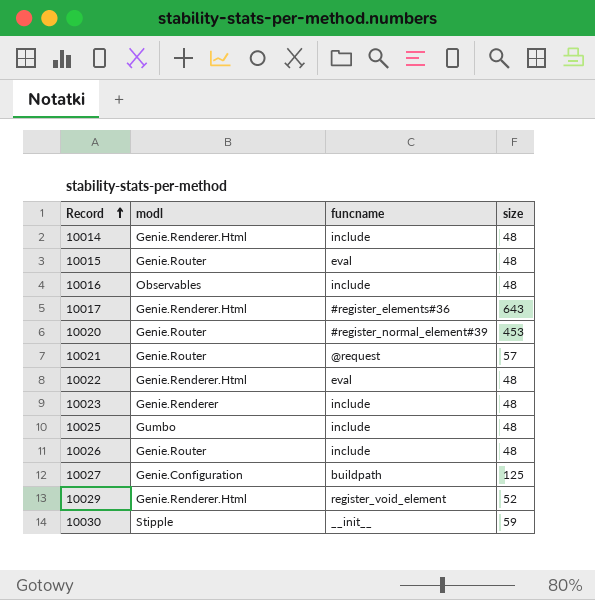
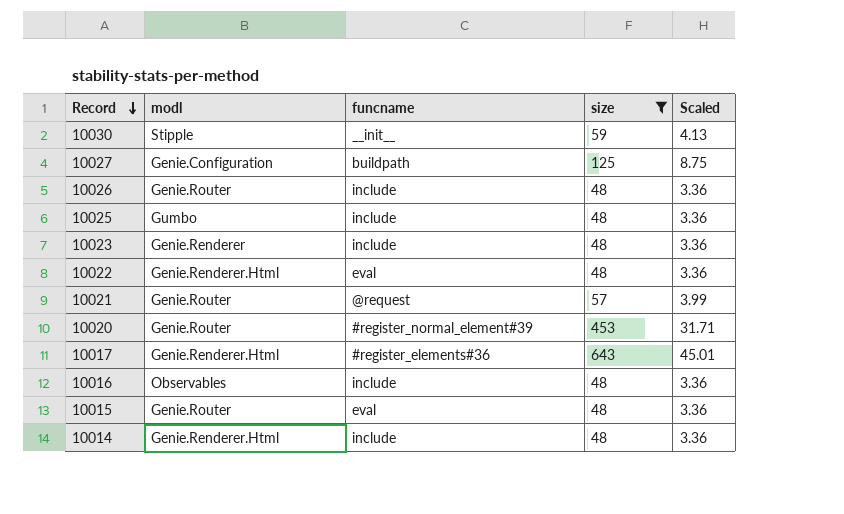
filter: none -> size != 52
row order: Record ascending -> Record descending
column Scaled | formula: none -> [size] * 0.07

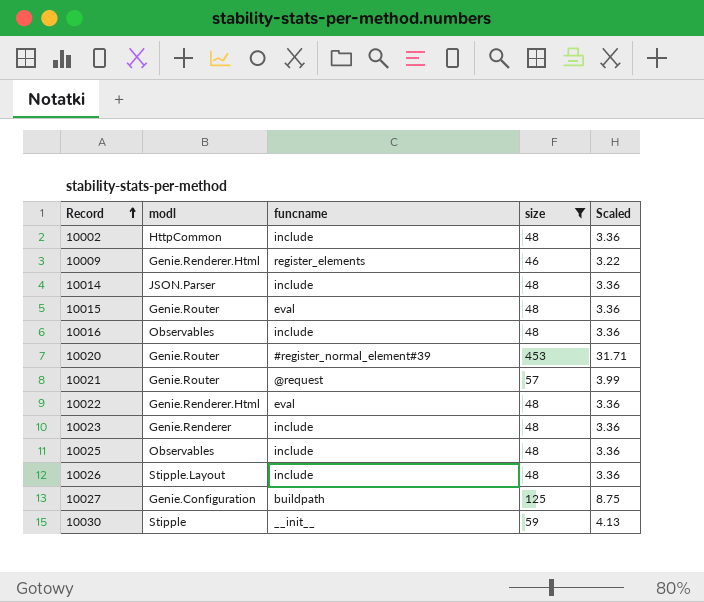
row order: Record descending -> Record ascending
row 10017: Genie.Renderer.Html | #register_elements#36 | 643 | 45.01 -> none
row 10002: none -> HttpCommon | include | 48 | 3.36
row 10009: none -> Genie.Renderer.Html | register_elements | 46 | 3.22
10014 | modl: Genie.Renderer.Html -> JSON.Parser
10025 | modl: Gumbo -> Observables
10026 | modl: Genie.Router -> Stipple.Layout

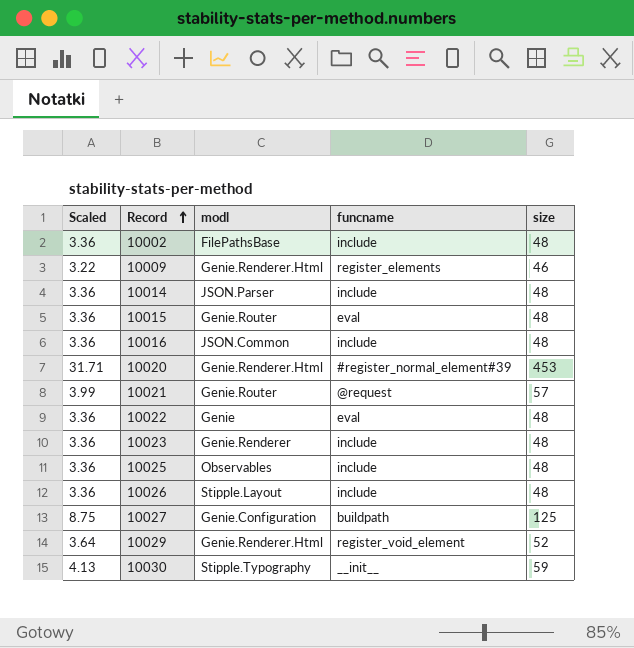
filter: size != 52 -> none
column Scaled | position: 5 -> 1
10002 | modl: HttpCommon -> FilePathsBase
10016 | modl: Observables -> JSON.Common
10020 | modl: Genie.Router -> Genie.Renderer.Html
10022 | modl: Genie.Renderer.Html -> Genie
10030 | modl: Stipple -> Stipple.Typography

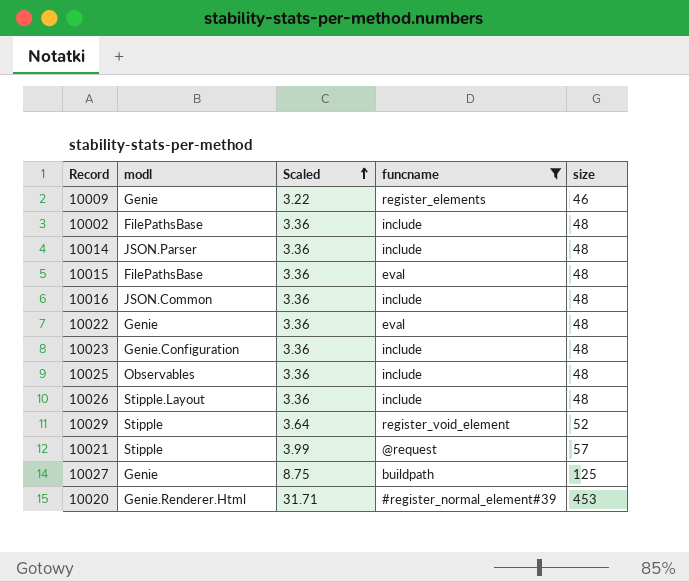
filter: none -> funcname != __init__
row order: Record ascending -> Scaled ascending
column Scaled | position: 1 -> 3
10009 | modl: Genie.Renderer.Html -> Genie
10015 | modl: Genie.Router -> FilePathsBase
10023 | modl: Genie.Renderer -> Genie.Configuration
10029 | modl: Genie.Renderer.Html -> Stipple
10021 | modl: Genie.Router -> Stipple
10027 | modl: Genie.Configuration -> Genie

